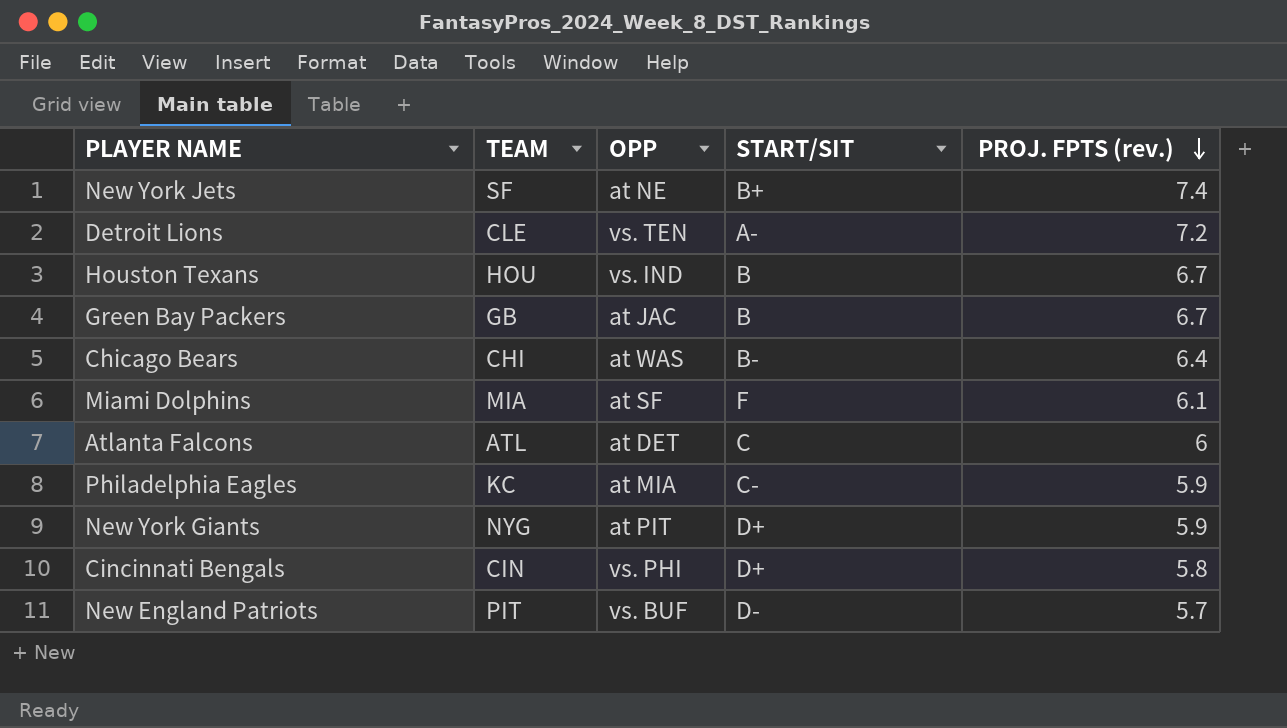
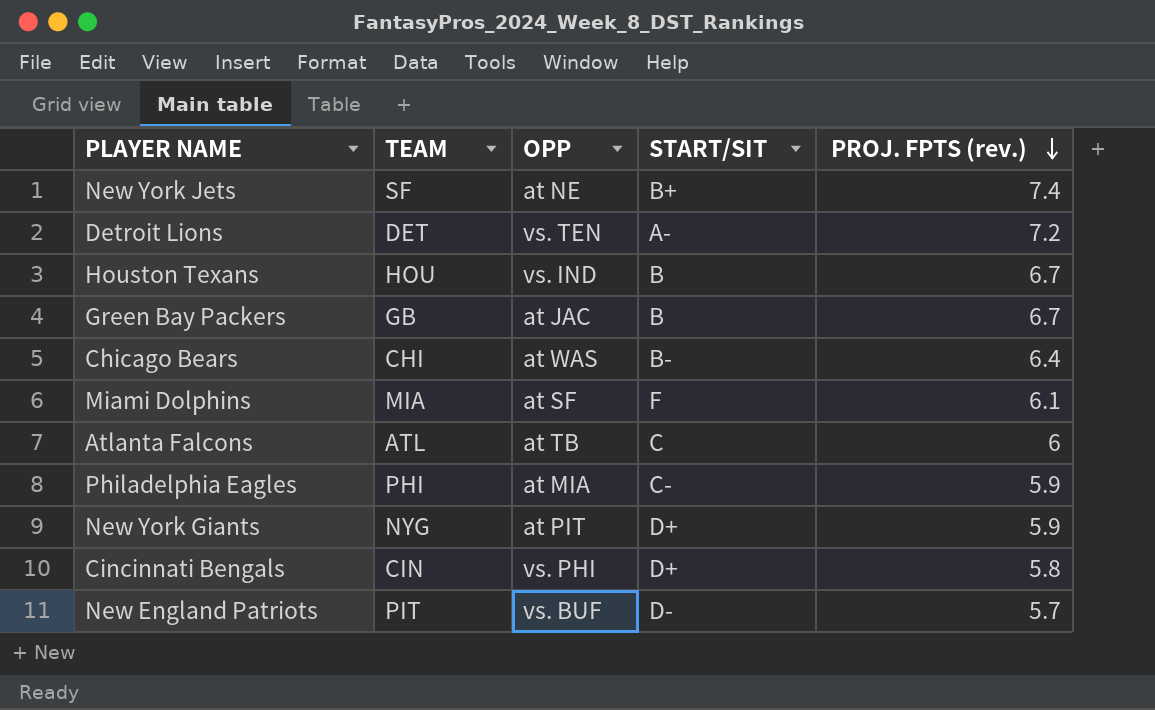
Detroit Lions | TEAM: CLE -> DET
Atlanta Falcons | OPP: at DET -> at TB
Philadelphia Eagles | TEAM: KC -> PHI

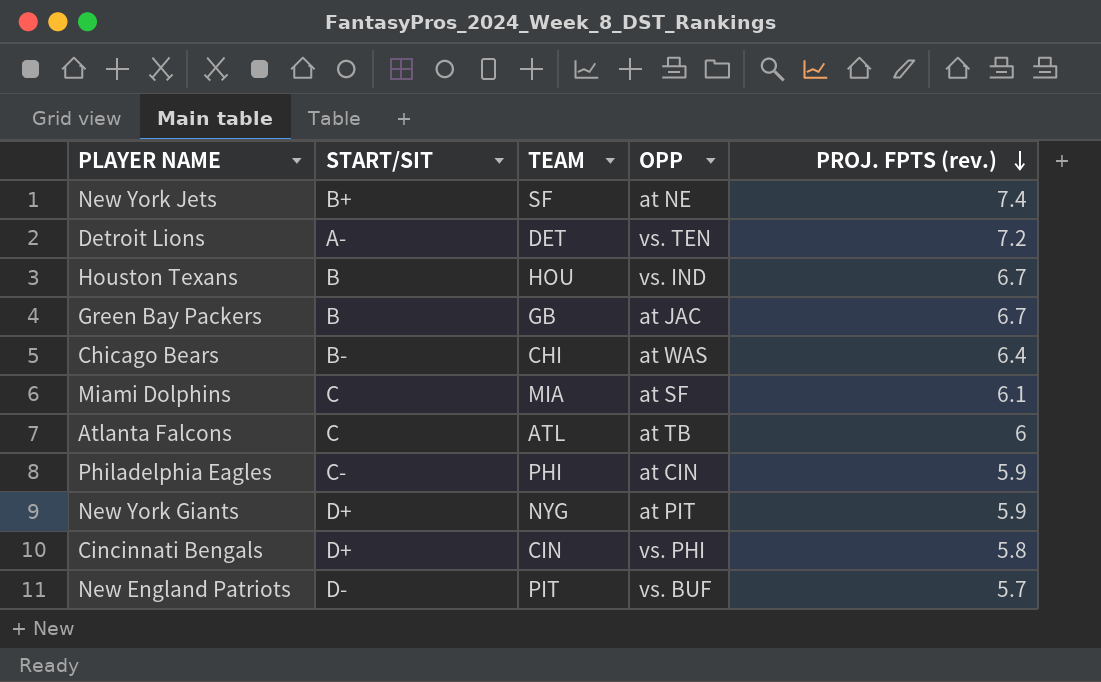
column START/SIT | position: 4 -> 2
Miami Dolphins | START/SIT: F -> C
Philadelphia Eagles | OPP: at MIA -> at CIN

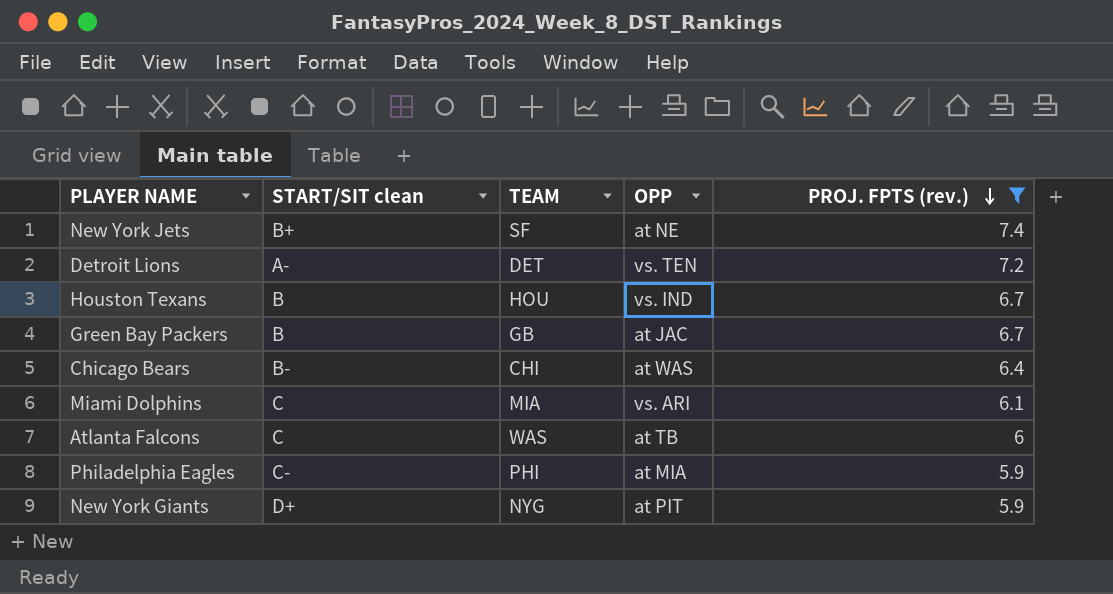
filter: none -> PROJ. FPTS (rev.) >= 5.9
column name: START/SIT -> START/SIT clean
Miami Dolphins | OPP: at SF -> vs. ARI
Atlanta Falcons | TEAM: ATL -> WAS
Philadelphia Eagles | OPP: at CIN -> at MIA

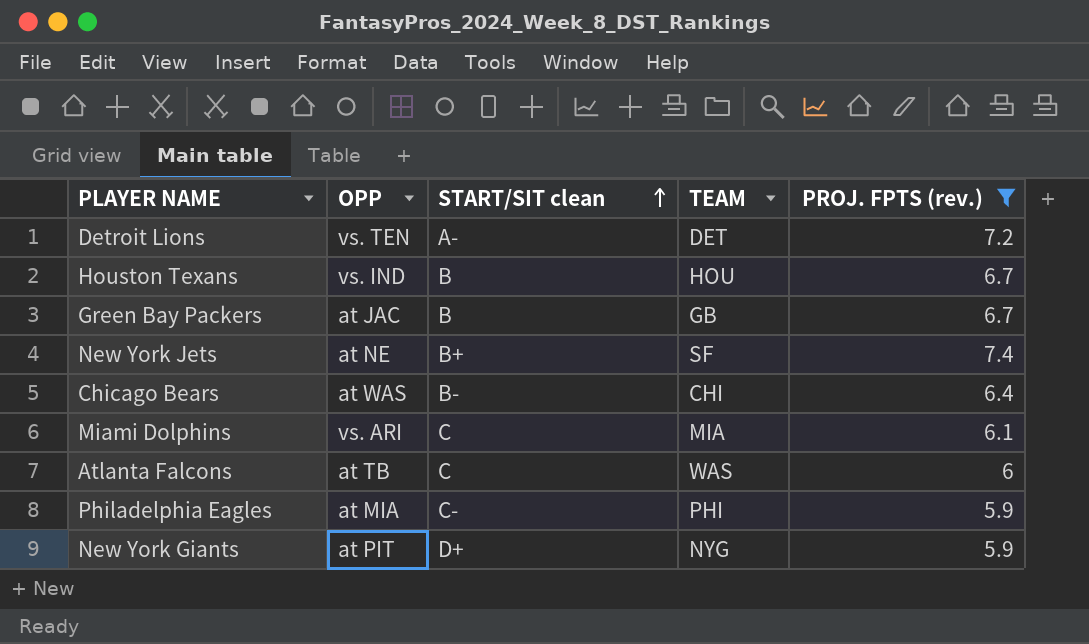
row order: PROJ. FPTS (rev.) descending -> START/SIT clean ascending
column OPP | position: 4 -> 2

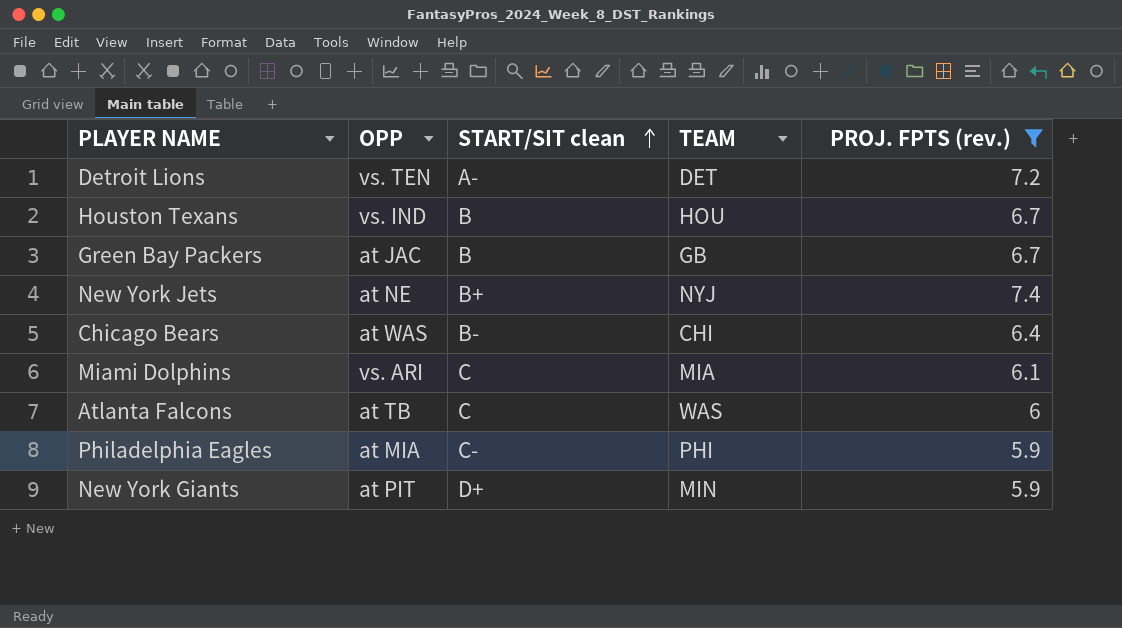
New York Jets | TEAM: SF -> NYJ
New York Giants | TEAM: NYG -> MIN

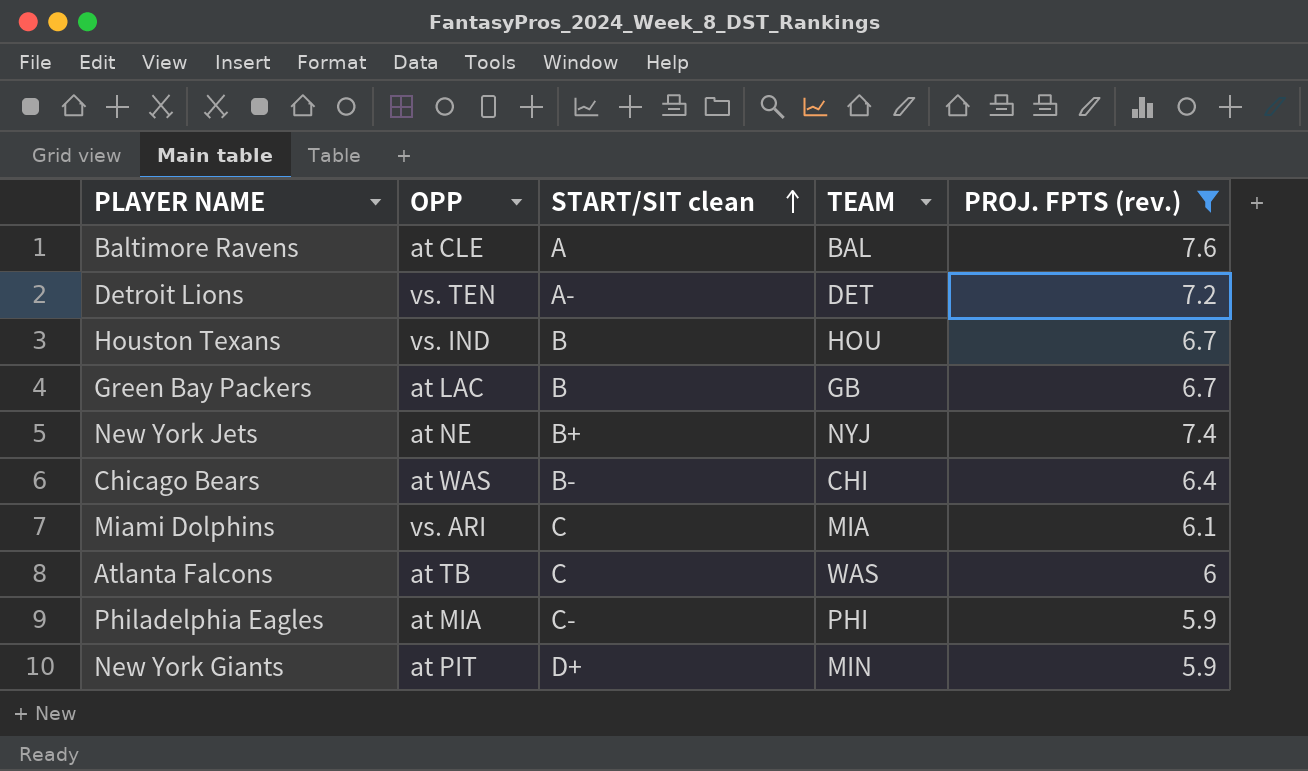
row Baltimore Ravens: none -> at CLE | A | BAL | 7.6
Green Bay Packers | OPP: at JAC -> at LAC

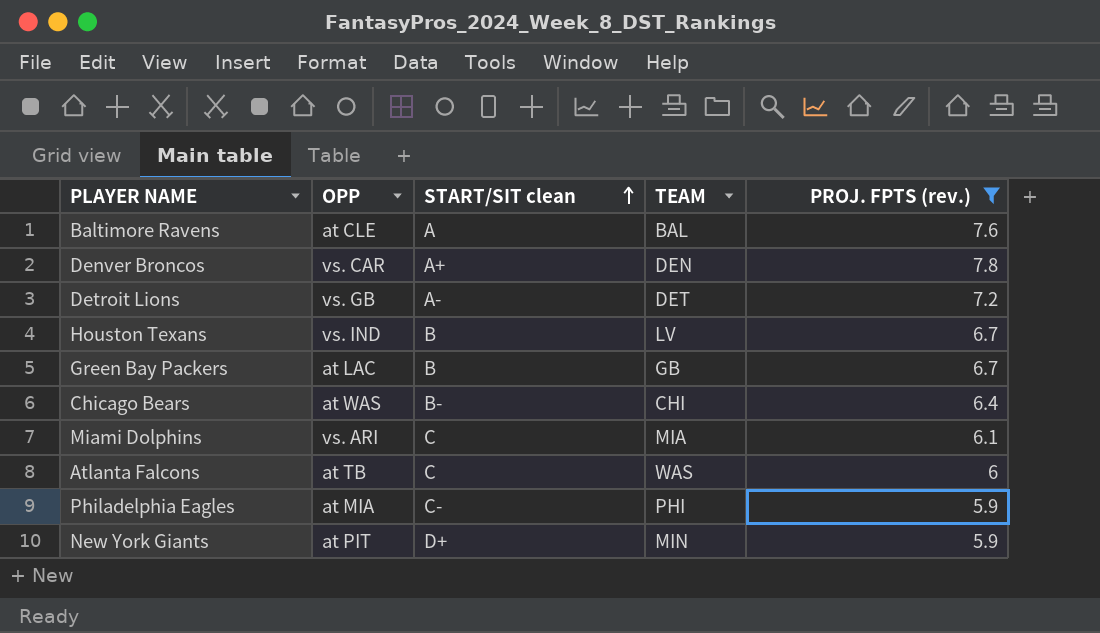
row New York Jets: at NE | B+ | NYJ | 7.4 -> none
row Denver Broncos: none -> vs. CAR | A+ | DEN | 7.8
Detroit Lions | OPP: vs. TEN -> vs. GB
Houston Texans | TEAM: HOU -> LV

